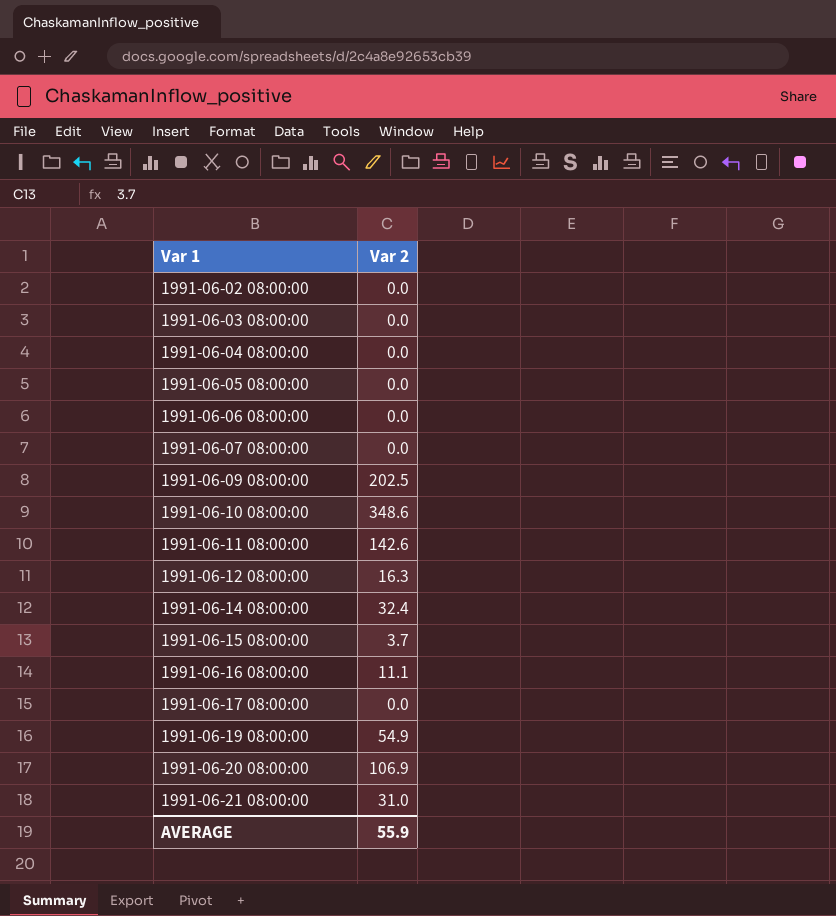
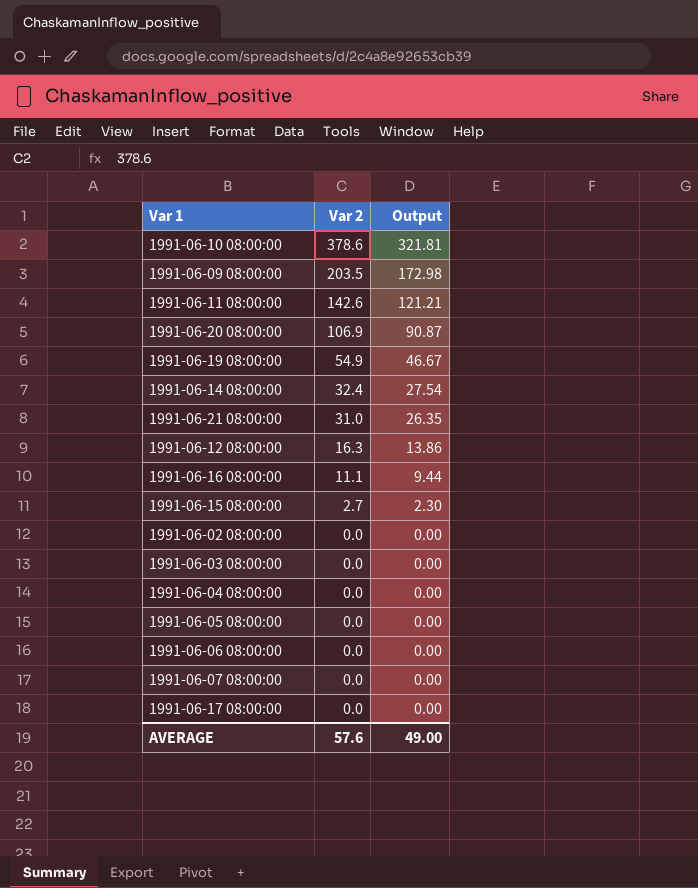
row order: Var 1 ascending -> Var 2 descending
column Output | formula: none -> [Var 2] * 0.85
1991-06-10 08:00:00 | Var 2: 348.6 -> 378.6
1991-06-09 08:00:00 | Var 2: 202.5 -> 203.5
1991-06-15 08:00:00 | Var 2: 3.7 -> 2.7
AVERAGE | Var 2: 55.9 -> 57.6

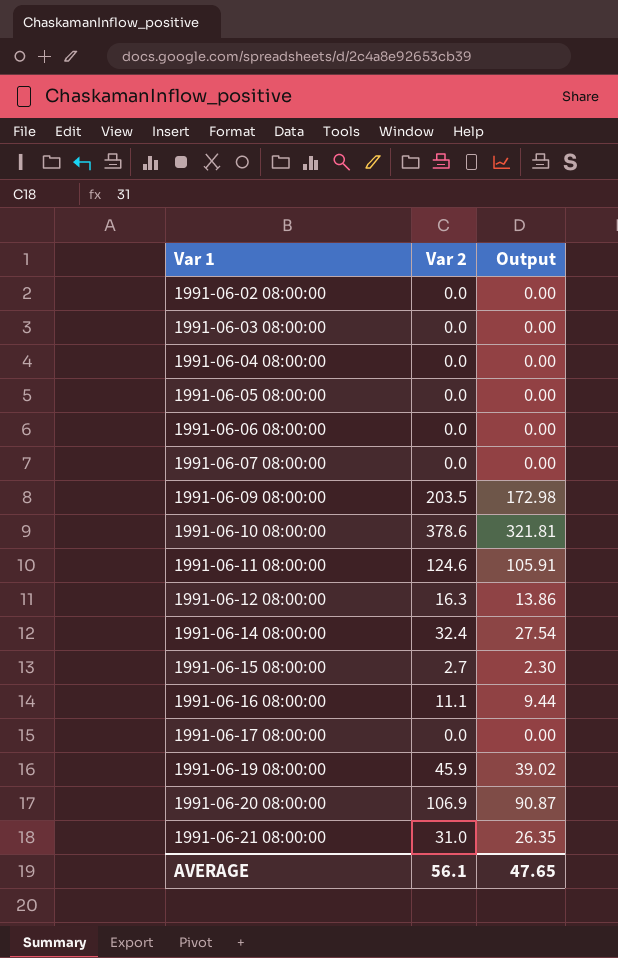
row order: Var 2 descending -> Var 1 ascending
1991-06-11 08:00:00 | Var 2: 142.6 -> 124.6
1991-06-11 08:00:00 | Output: 121.21 -> 105.91
1991-06-19 08:00:00 | Var 2: 54.9 -> 45.9
1991-06-19 08:00:00 | Output: 46.67 -> 39.02
AVERAGE | Var 2: 57.6 -> 56.1
AVERAGE | Output: 49.00 -> 47.65

